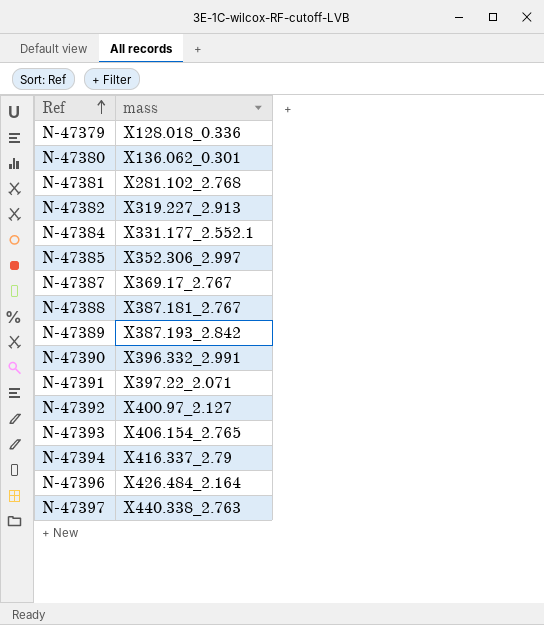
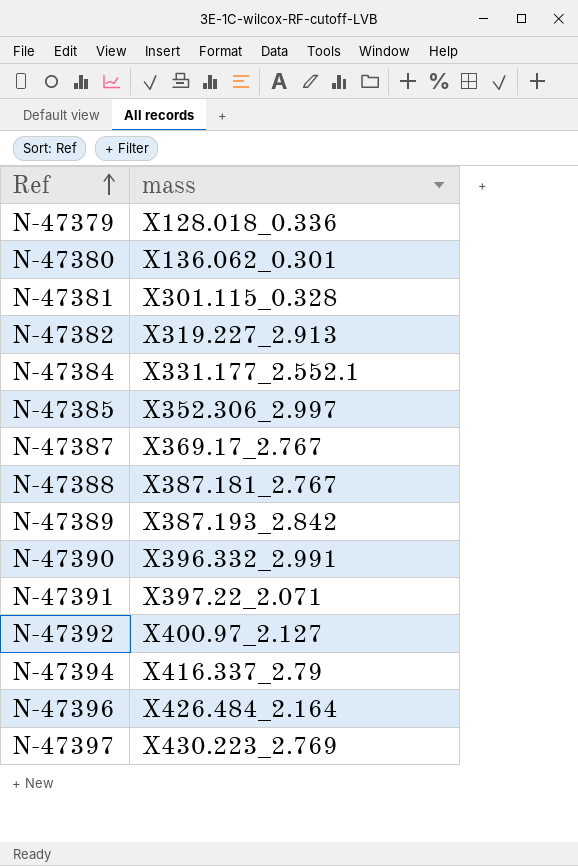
row N-47393: X406.154_2.765 -> none
N-47381 | mass: X281.102_2.768 -> X301.115_0.328
N-47397 | mass: X440.338_2.763 -> X430.223_2.769

